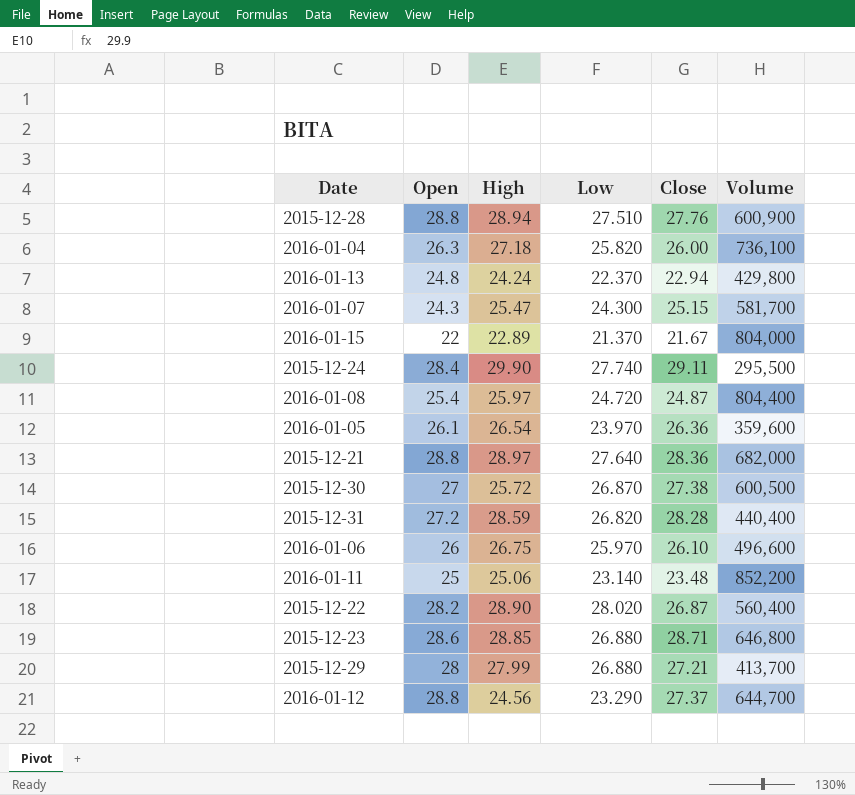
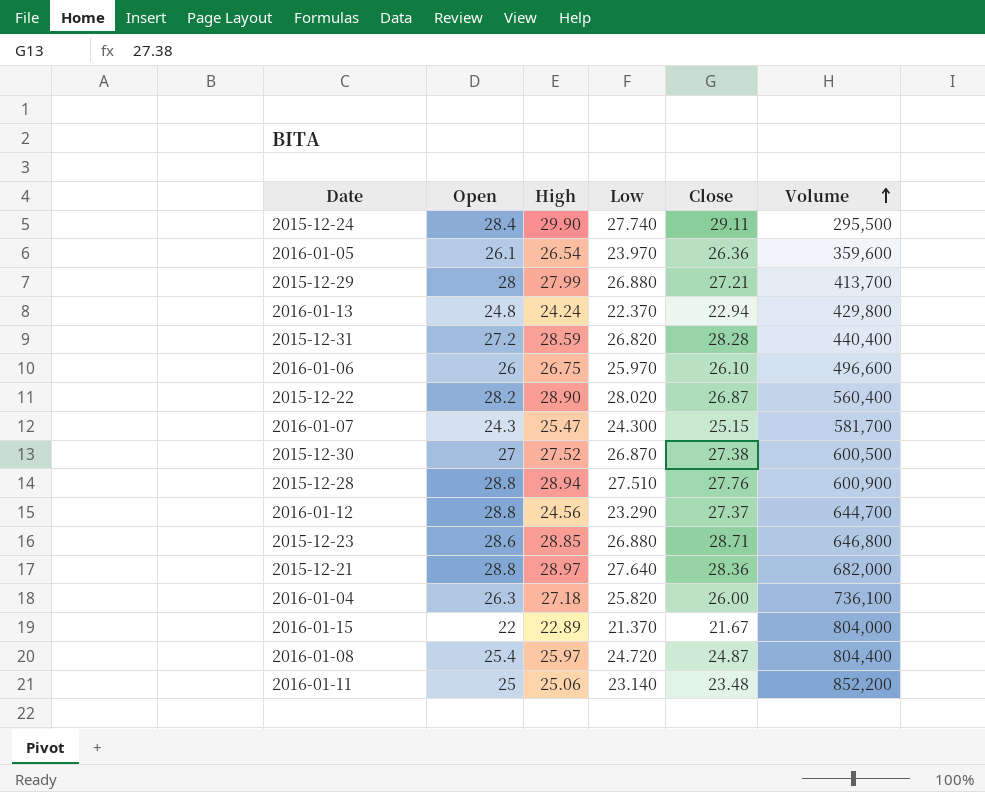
row order: none -> Volume ascending
2015-12-30 | High: 25.72 -> 27.52

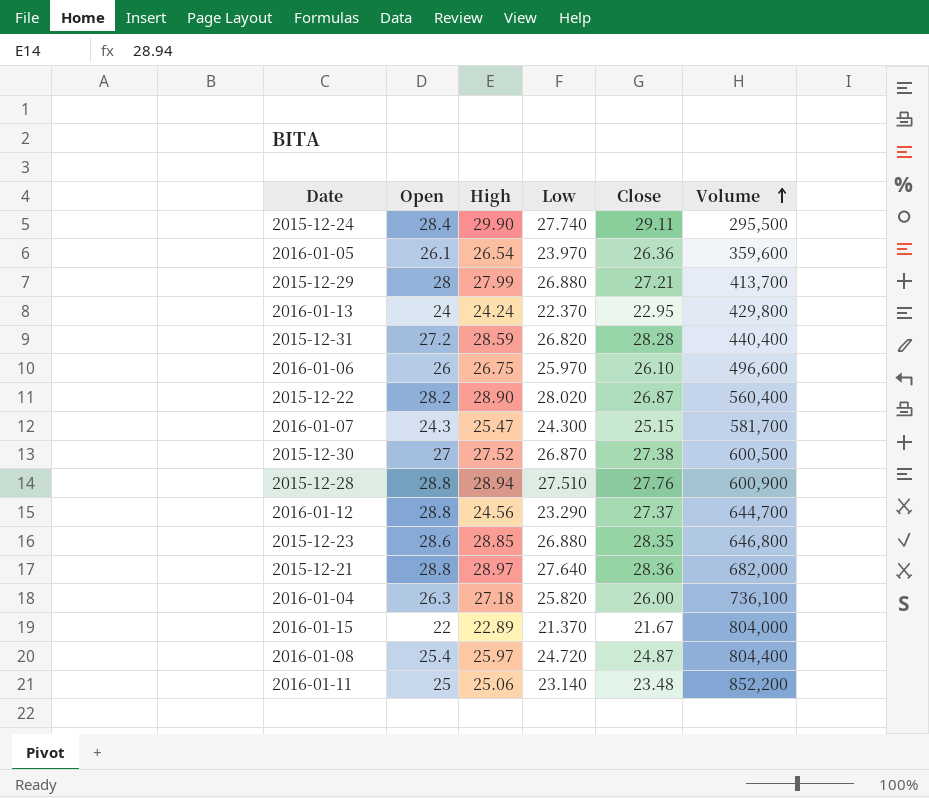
2016-01-13 | Open: 24.8 -> 24
2016-01-13 | Close: 22.94 -> 22.95
2015-12-23 | Close: 28.71 -> 28.35

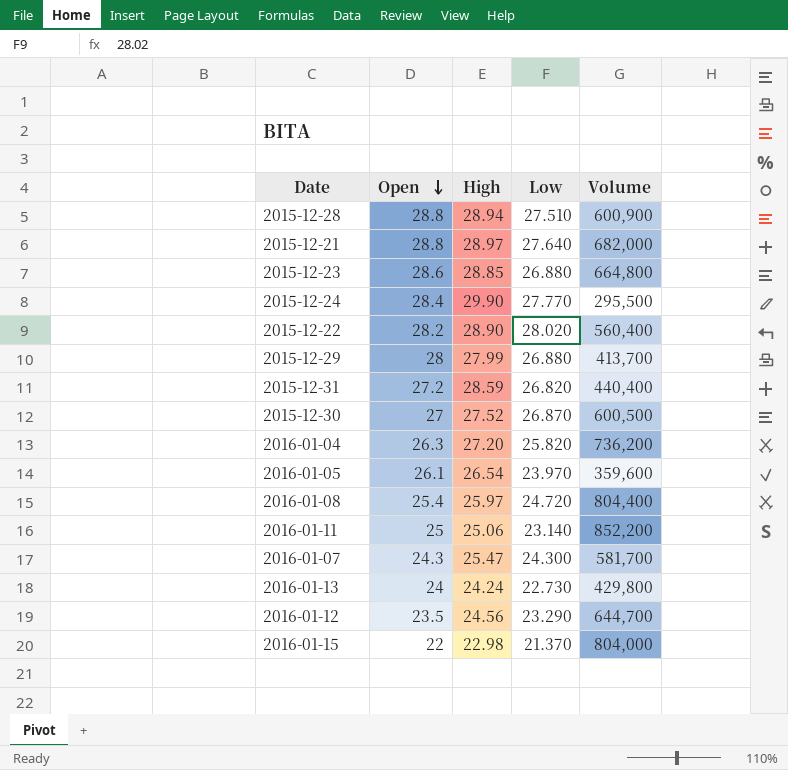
row order: Volume ascending -> Open descending
column Close | position: 5 -> none
row 2016-01-06: 26 | 26.75 | 25.970 | 26.10 | 496,600 -> none
2015-12-23 | Volume: 646,800 -> 664,800
2015-12-24 | Low: 27.740 -> 27.770
2016-01-04 | High: 27.18 -> 27.20
2016-01-04 | Volume: 736,100 -> 736,200
2016-01-13 | Low: 22.370 -> 22.730
2016-01-12 | Open: 28.8 -> 23.5
2016-01-15 | High: 22.89 -> 22.98

